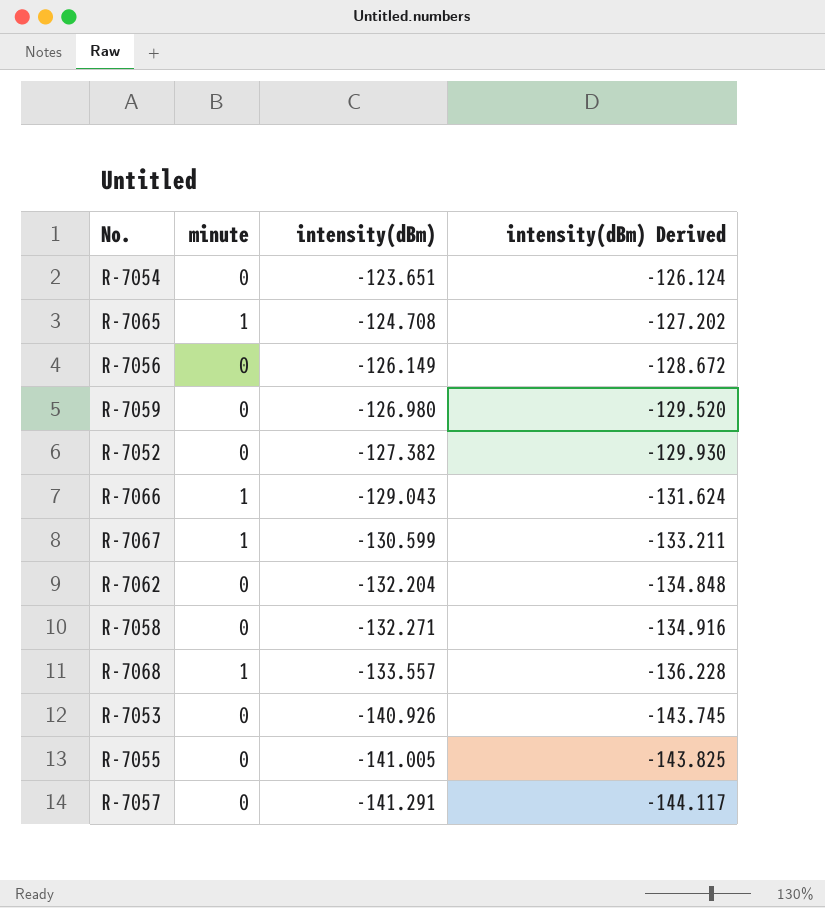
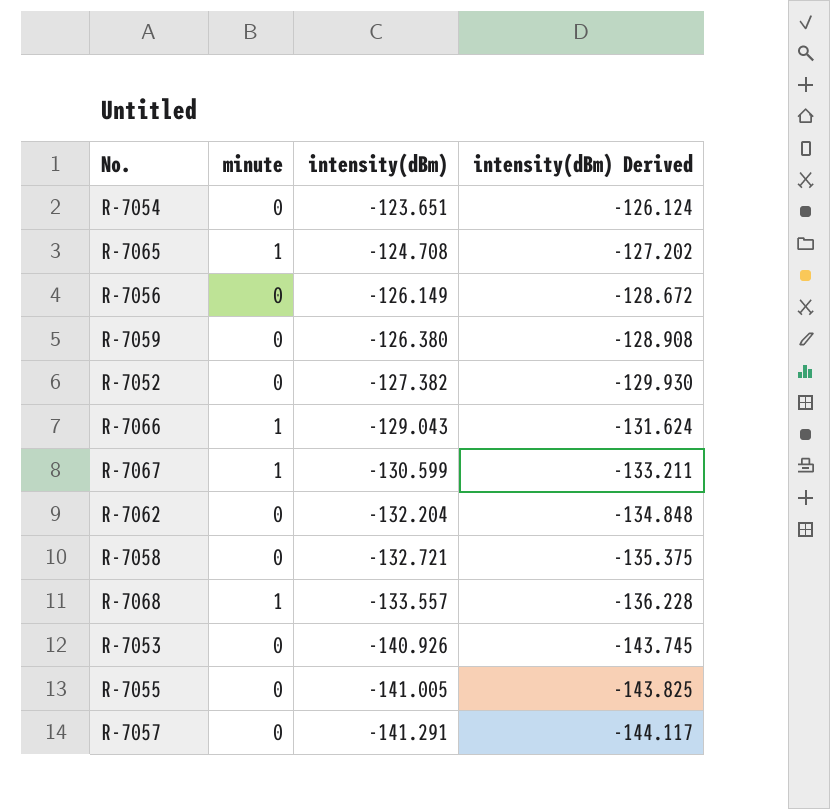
R-7059 | intensity(dBm): -126.980 -> -126.380
R-7059 | intensity(dBm) Derived: -129.520 -> -128.908
R-7058 | intensity(dBm): -132.271 -> -132.721
R-7058 | intensity(dBm) Derived: -134.916 -> -135.375

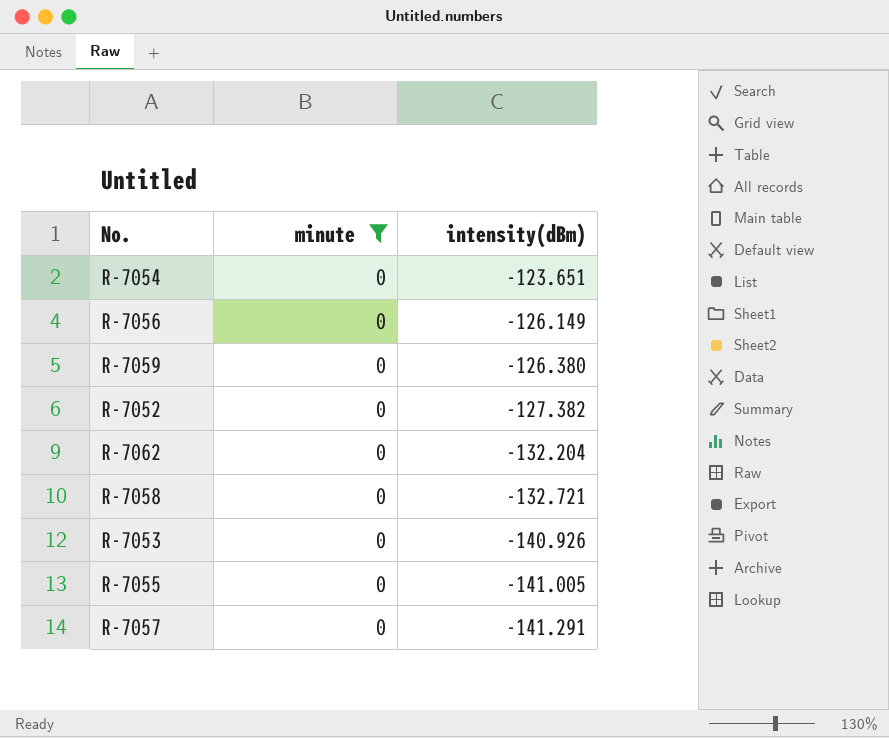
filter: none -> minute = 0
column intensity(dBm) Derived | formula: [intensity(dBm)] * 1.02 -> none

